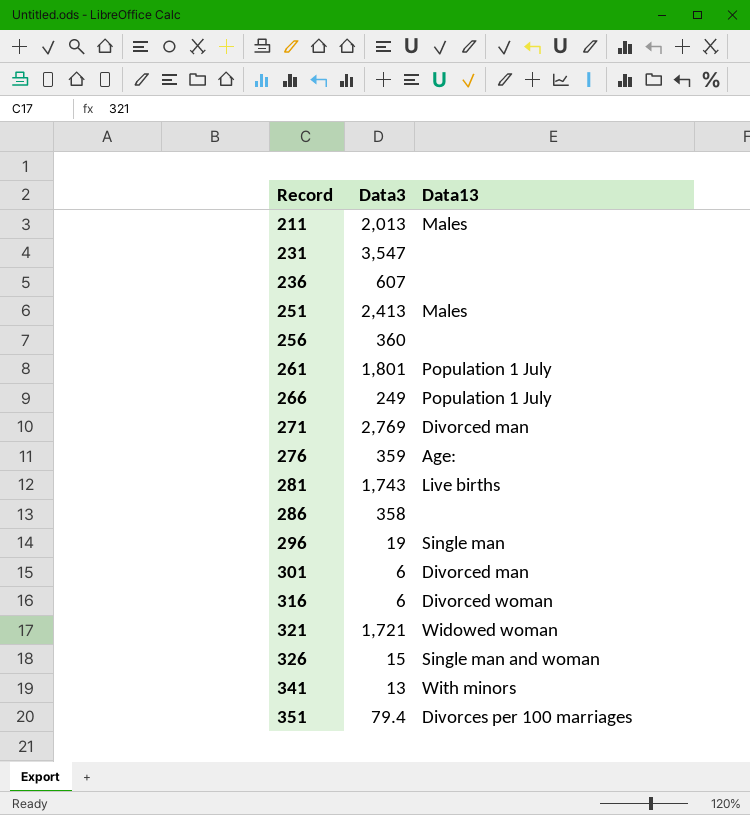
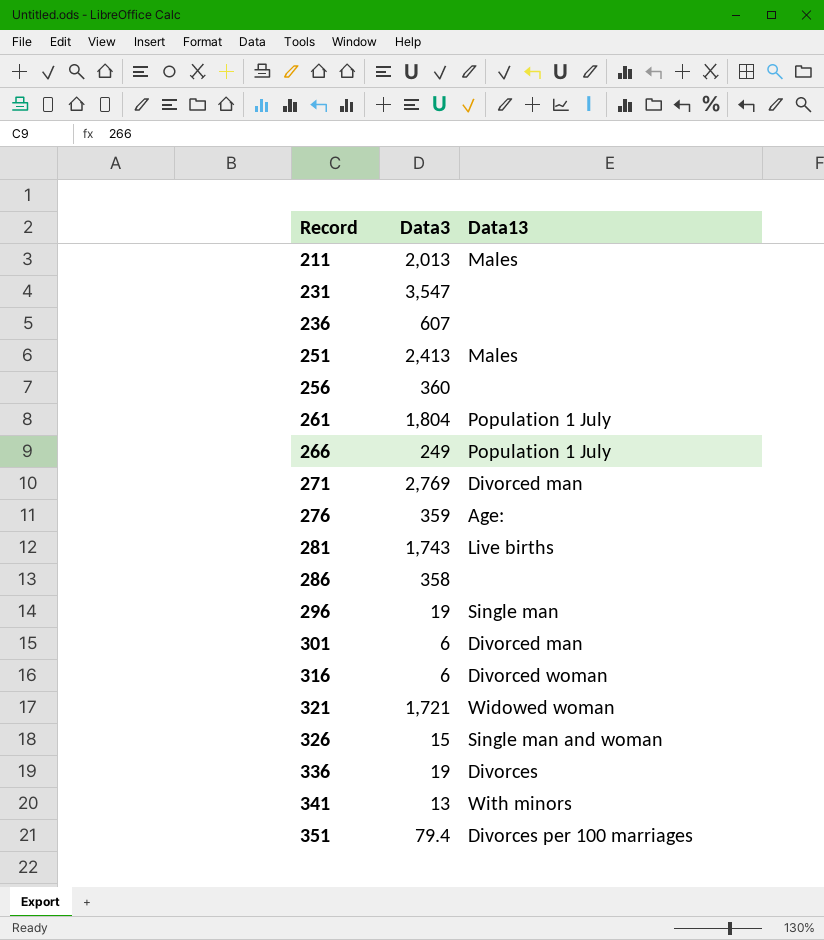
261 | Data3: 1,801 -> 1,804
row 336: none -> 19 | Divorces

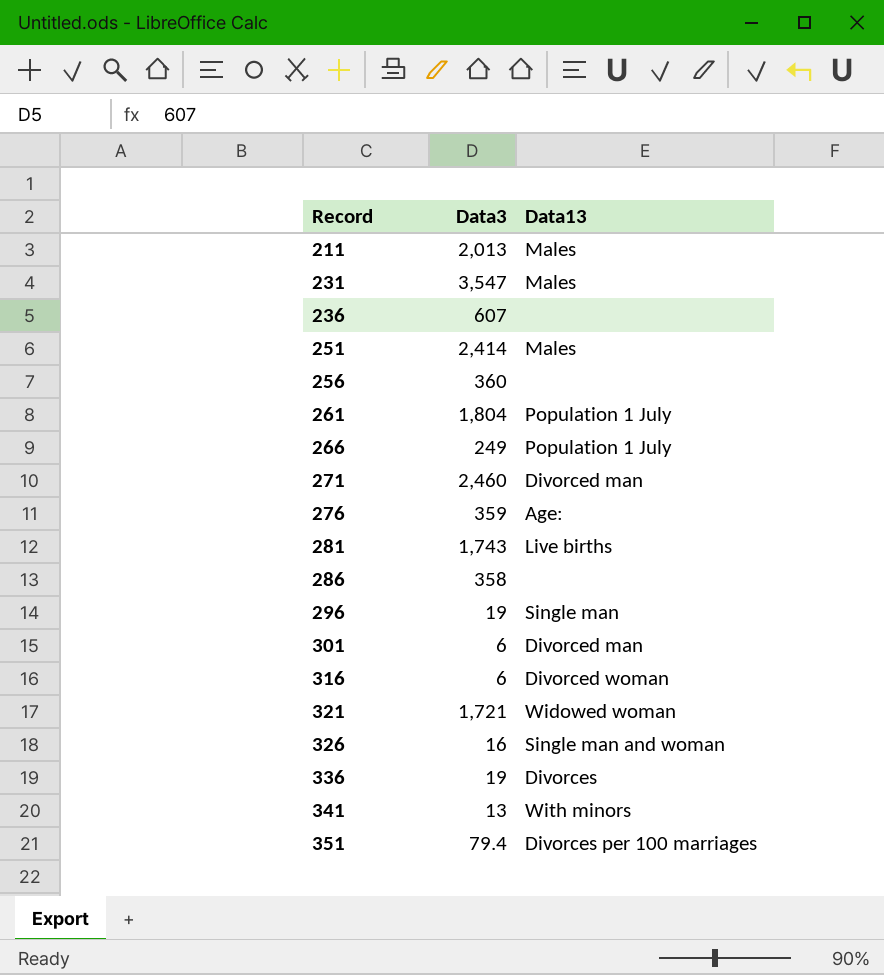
231 | Data13: none -> Males
251 | Data3: 2,413 -> 2,414
271 | Data3: 2,769 -> 2,460
326 | Data3: 15 -> 16

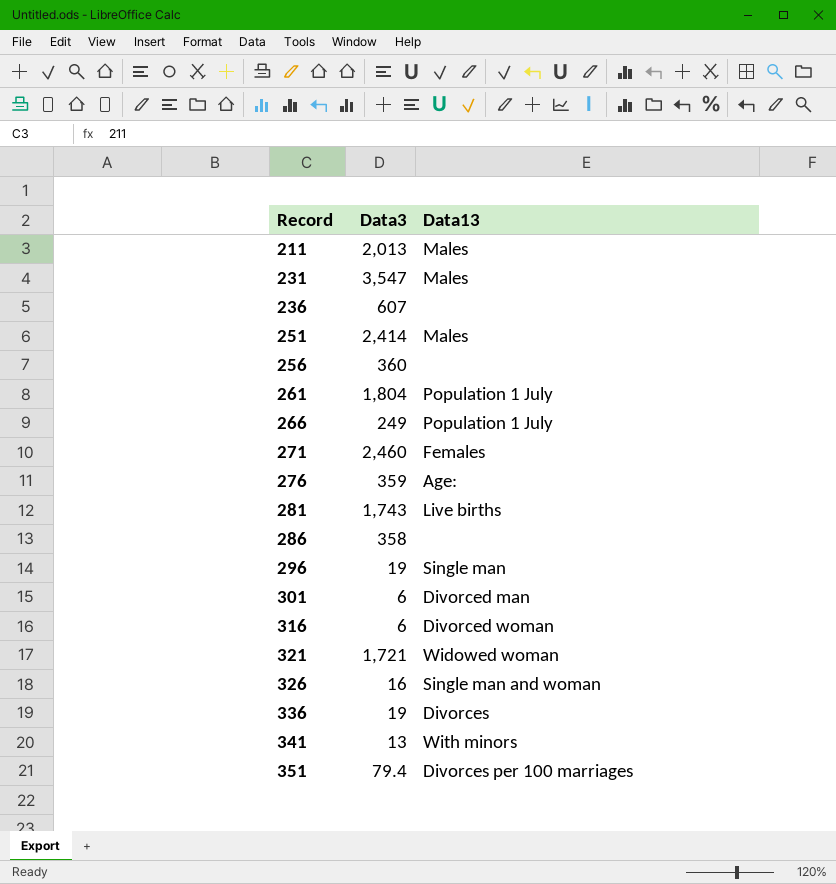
271 | Data13: Divorced man -> Females

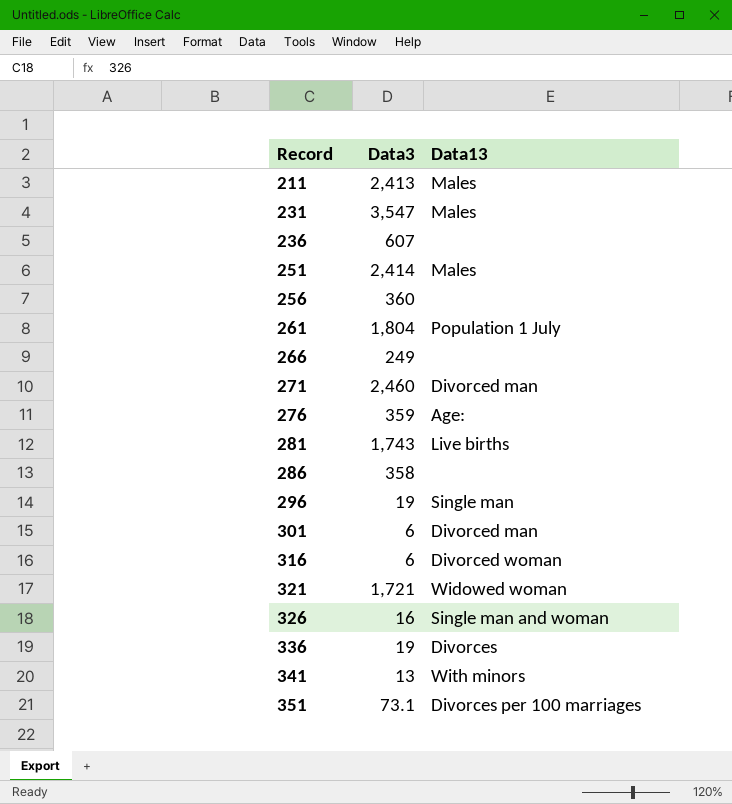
211 | Data3: 2,013 -> 2,413
266 | Data13: Population 1 July -> none
271 | Data13: Females -> Divorced man
351 | Data3: 79.4 -> 73.1

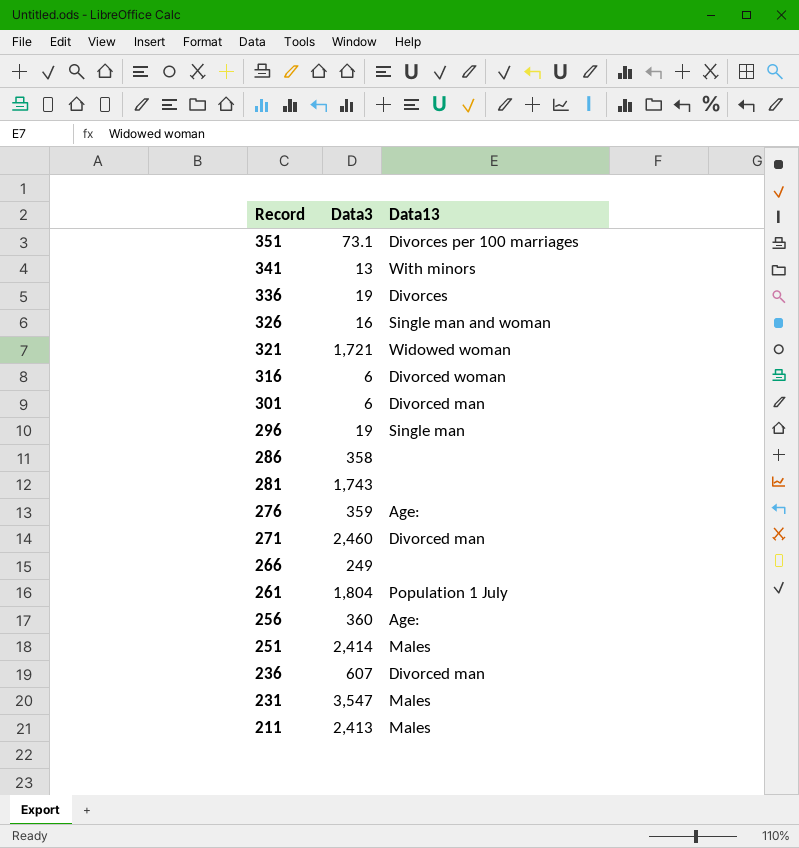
row order: Record ascending -> Record descending
281 | Data13: Live births -> none
256 | Data13: none -> Age:
236 | Data13: none -> Divorced man

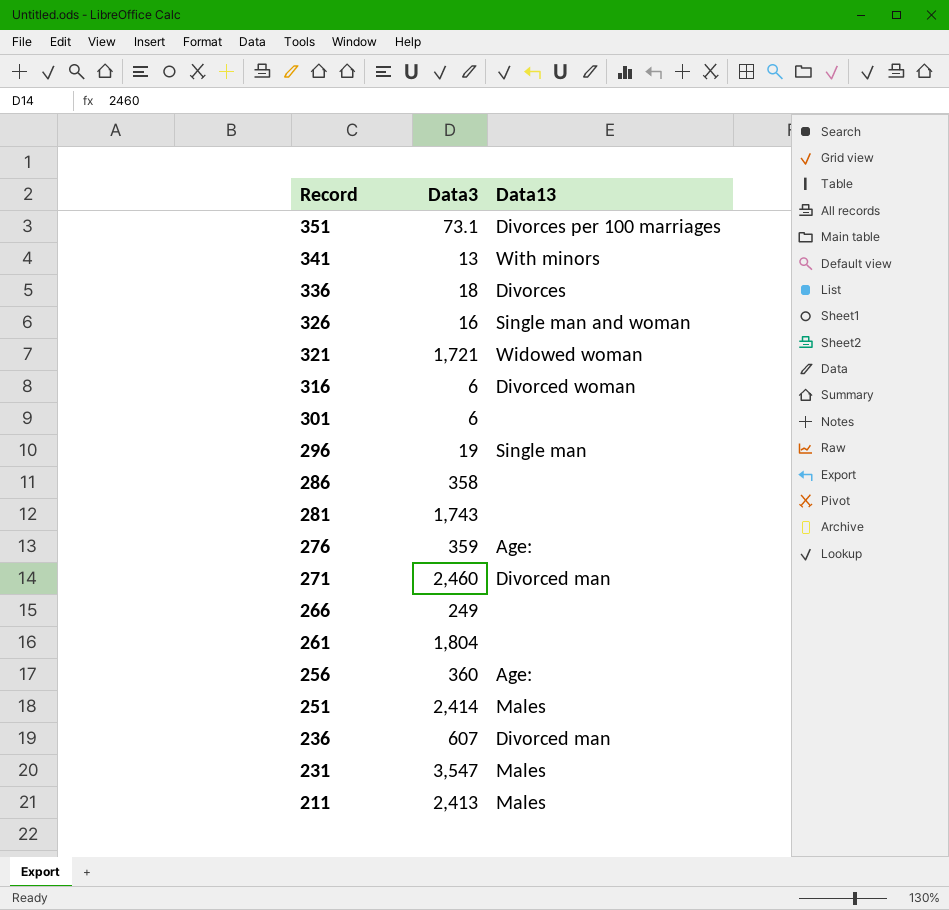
336 | Data3: 19 -> 18
301 | Data13: Divorced man -> none
261 | Data13: Population 1 July -> none

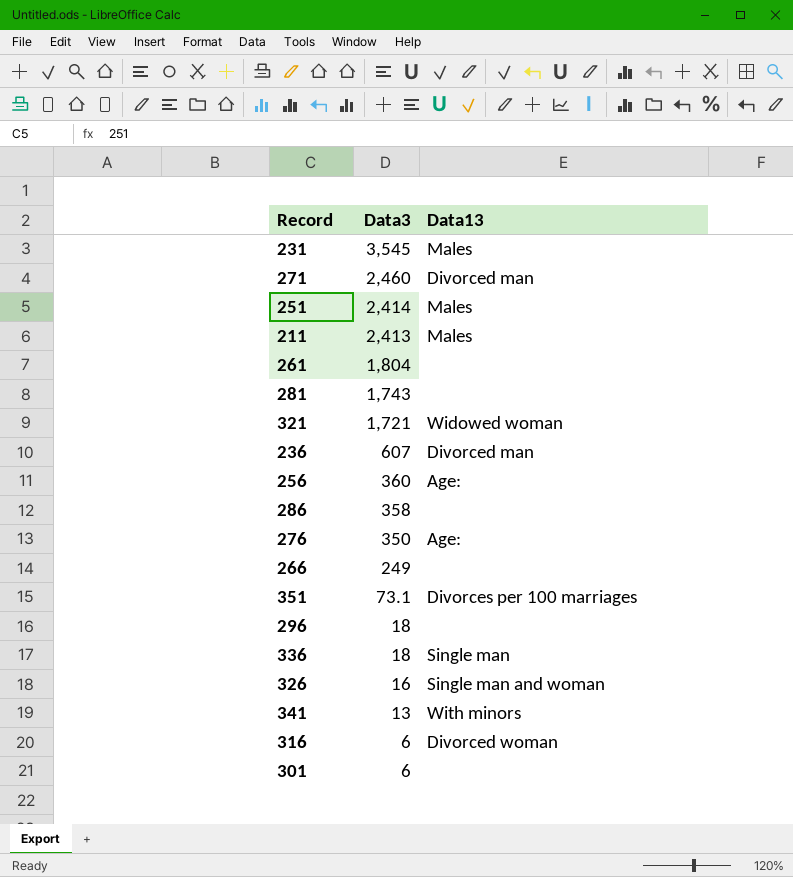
row order: Record descending -> Data3 descending
231 | Data3: 3,547 -> 3,545
276 | Data3: 359 -> 350
296 | Data3: 19 -> 18
296 | Data13: Single man -> none
336 | Data13: Divorces -> Single man

